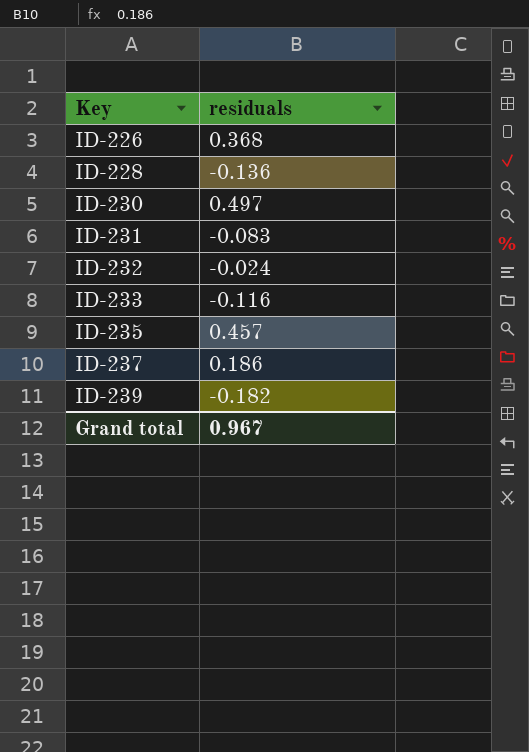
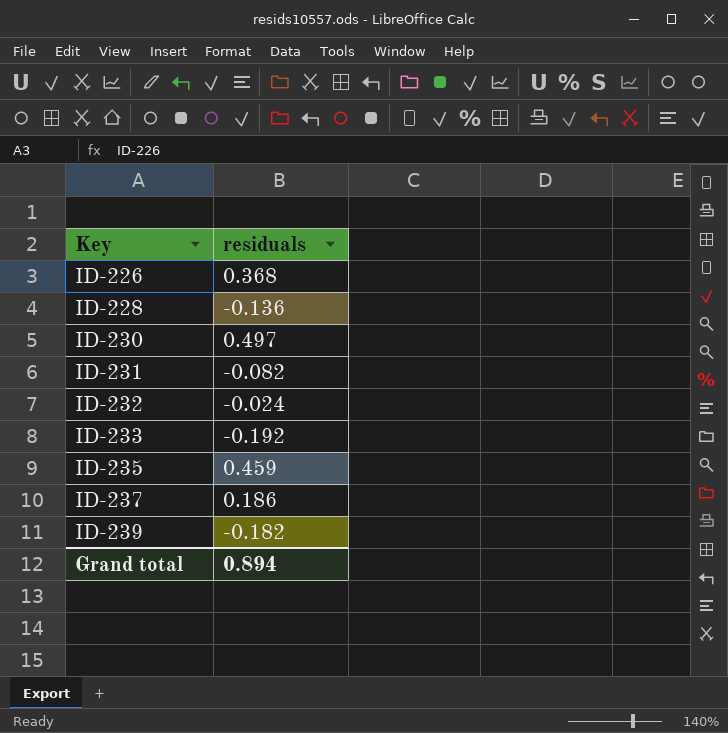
ID-231 | residuals: -0.083 -> -0.082
ID-233 | residuals: -0.116 -> -0.192
ID-235 | residuals: 0.457 -> 0.459
Grand total | residuals: 0.967 -> 0.894

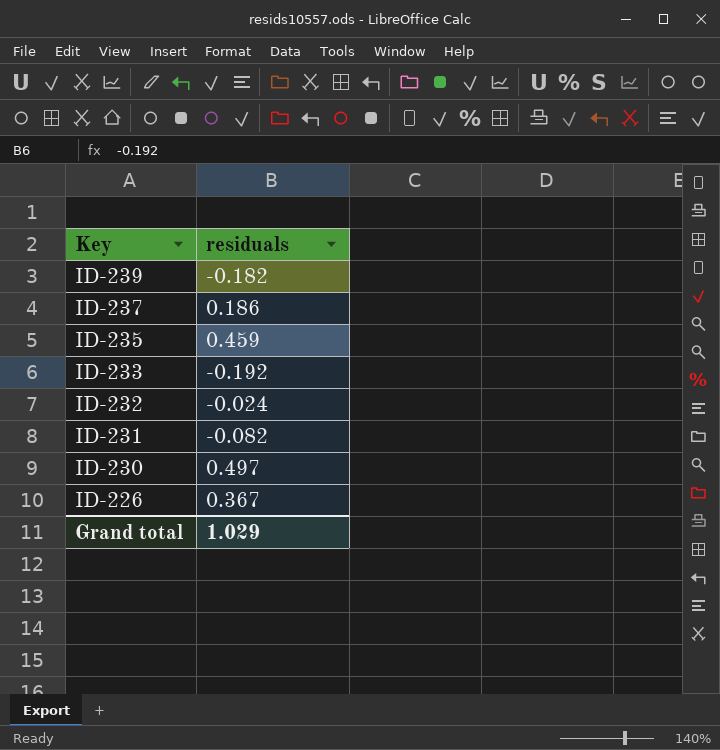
row order: Key ascending -> Key descending
row ID-228: -0.136 -> none
ID-226 | residuals: 0.368 -> 0.367
Grand total | residuals: 0.894 -> 1.029

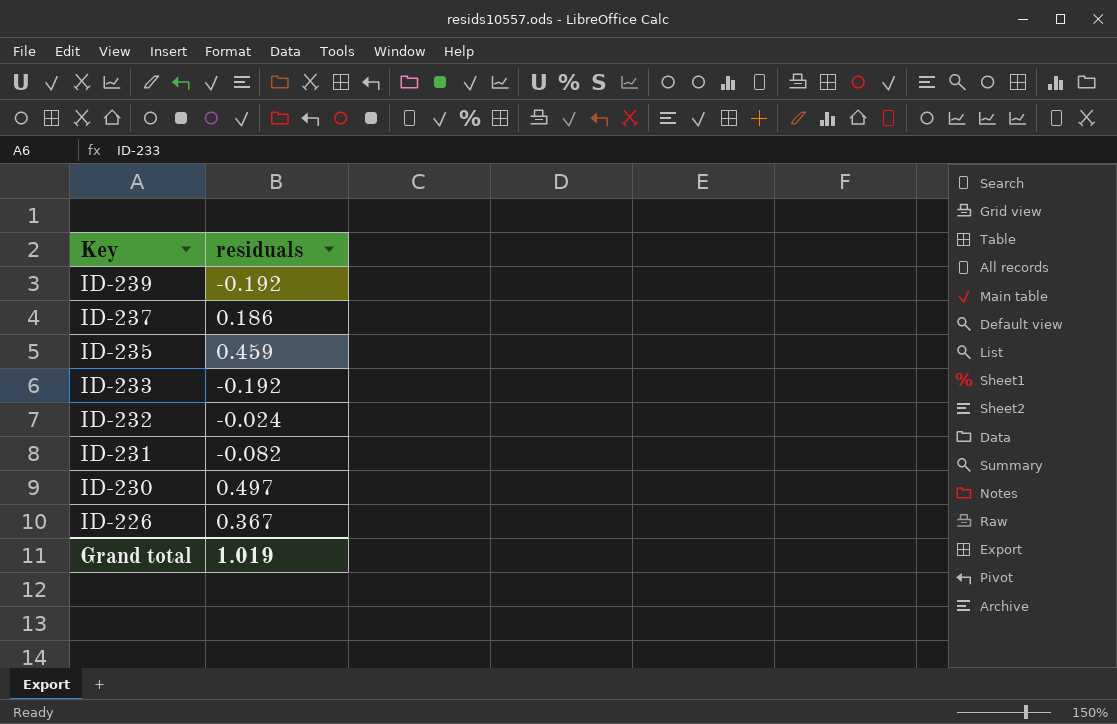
ID-239 | residuals: -0.182 -> -0.192
Grand total | residuals: 1.029 -> 1.019

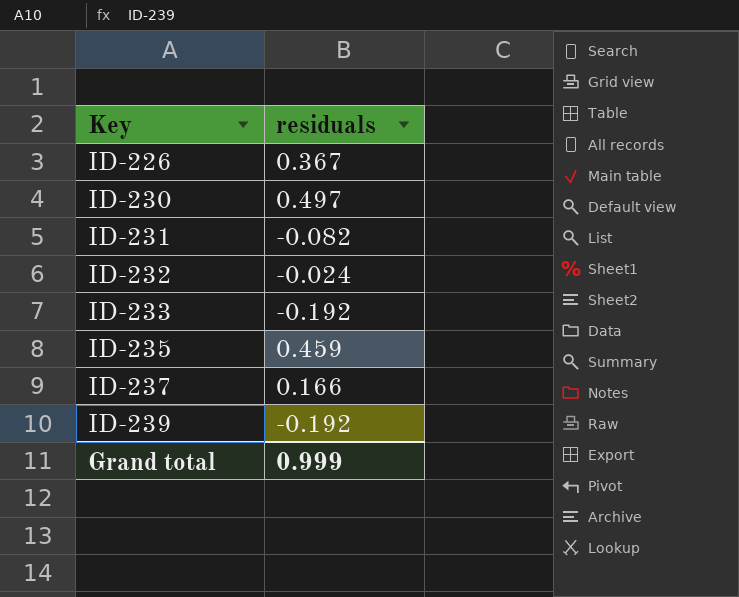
row order: Key descending -> Key ascending
ID-237 | residuals: 0.186 -> 0.166
Grand total | residuals: 1.019 -> 0.999

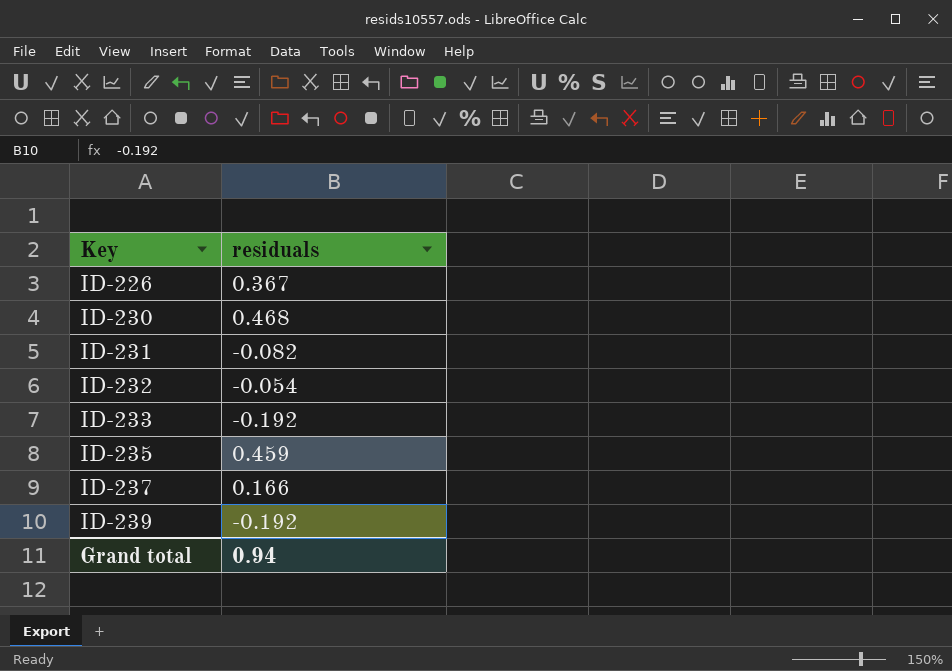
ID-230 | residuals: 0.497 -> 0.468
ID-232 | residuals: -0.024 -> -0.054
Grand total | residuals: 0.999 -> 0.94

